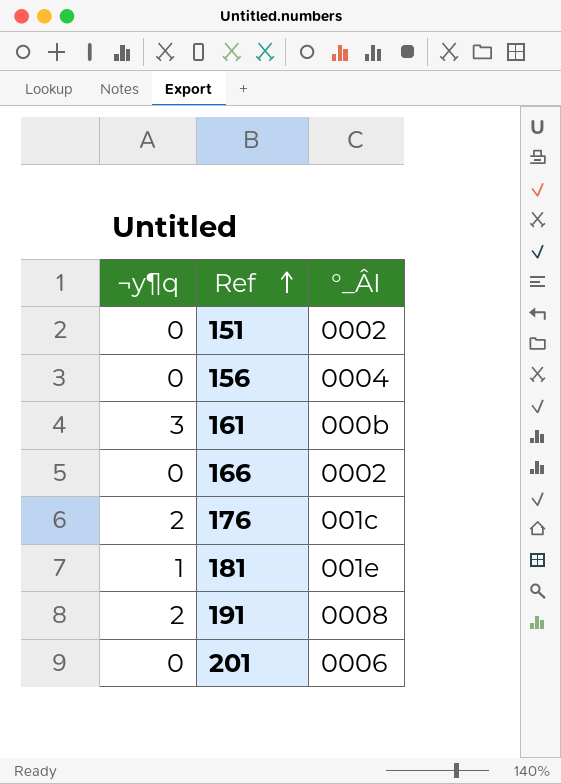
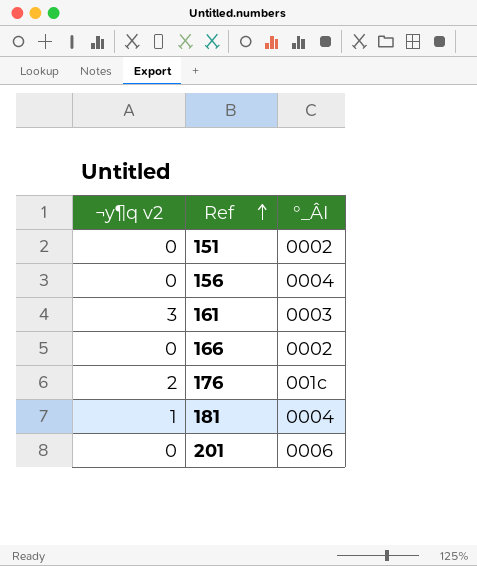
column name: ¬y¶q -> ¬y¶q v2
row 191: 2 | 0008 -> none
161 | °_ÂI: 000b -> 0003
181 | °_ÂI: 001e -> 0004

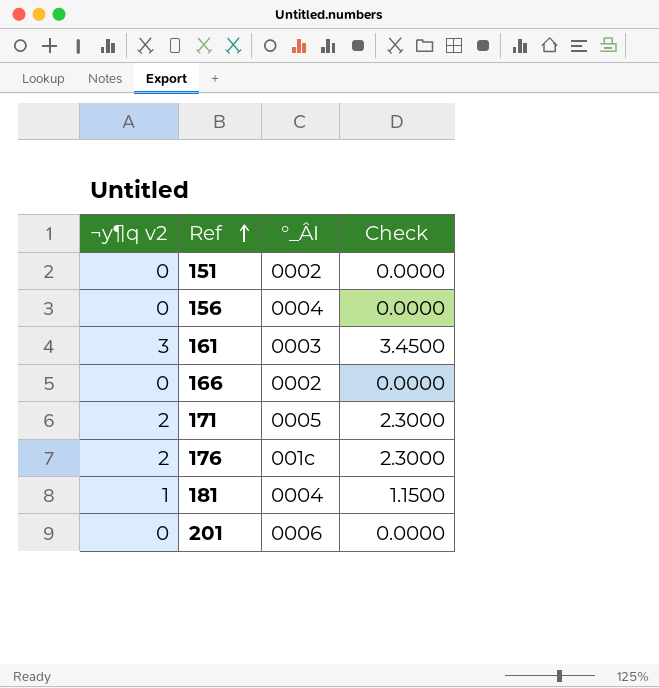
column Check | formula: none -> [¬y¶q v2] * 1.15
row 171: none -> 2 | 0005 | 2.3000

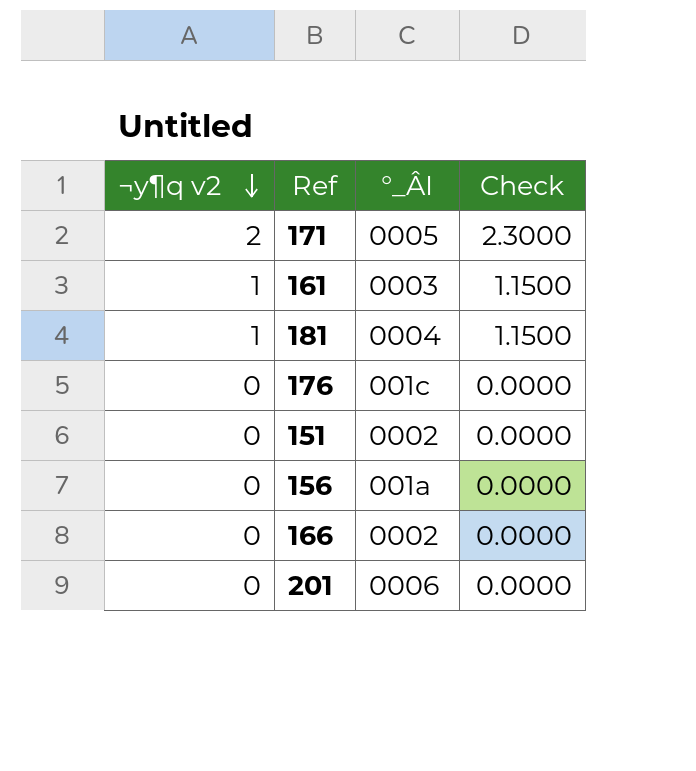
row order: Ref ascending -> ¬y¶q v2 descending
161 | ¬y¶q v2: 3 -> 1
161 | Check: 3.4500 -> 1.1500
176 | ¬y¶q v2: 2 -> 0
176 | Check: 2.3000 -> 0.0000
156 | °_ÂI: 0004 -> 001a

